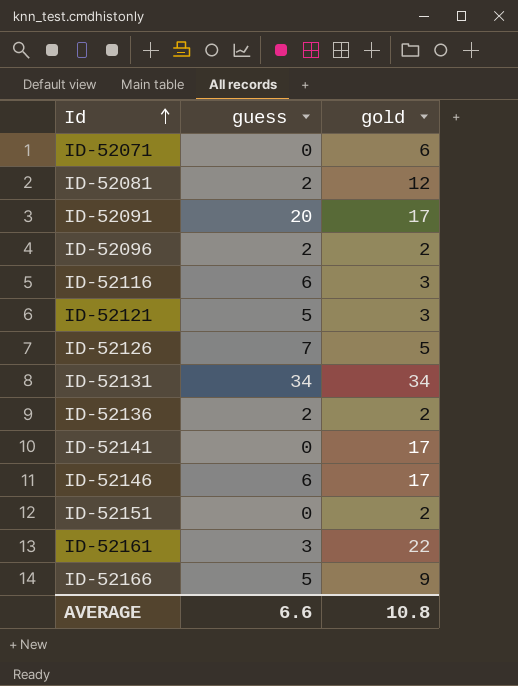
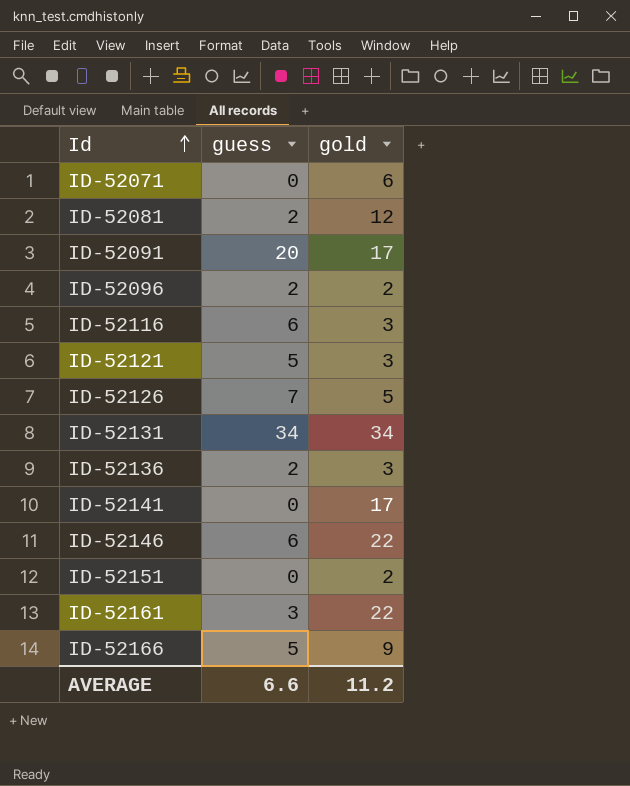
ID-52136 | gold: 2 -> 3
ID-52146 | gold: 17 -> 22
AVERAGE | gold: 10.8 -> 11.2

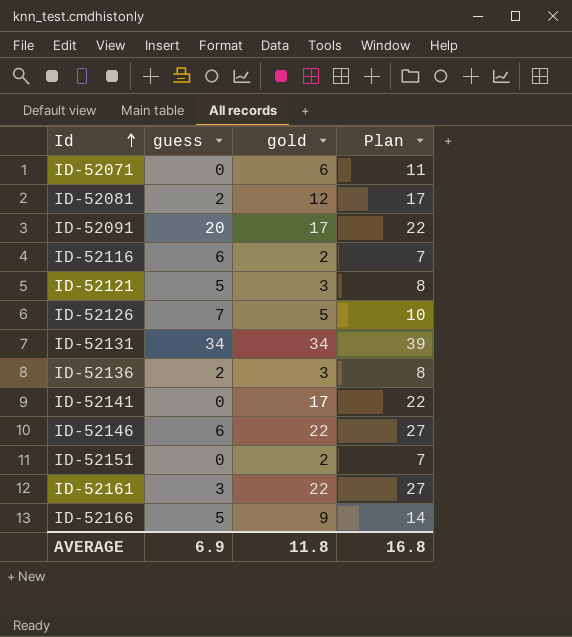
column Plan | formula: none -> [gold] + 5
row ID-52096: 2 | 2 -> none
ID-52116 | gold: 3 -> 2
AVERAGE | guess: 6.6 -> 6.9
AVERAGE | gold: 11.2 -> 11.8

